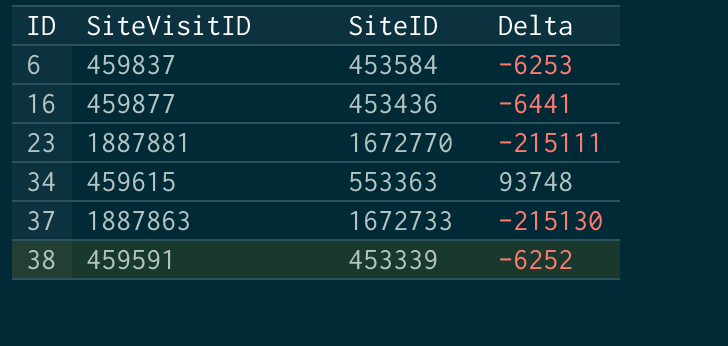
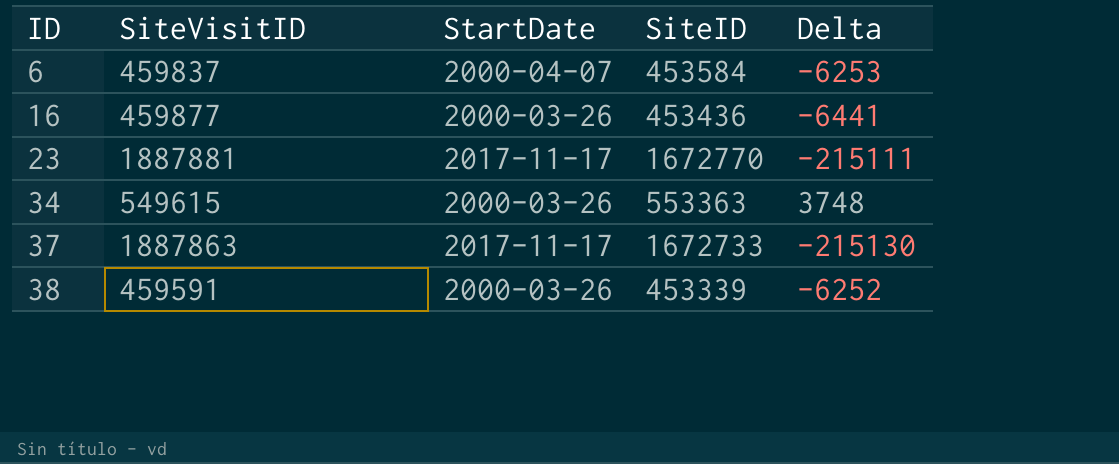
column StartDate | position: none -> 3
34 | SiteVisitID: 459615 -> 549615
34 | Delta: 93748 -> 3748

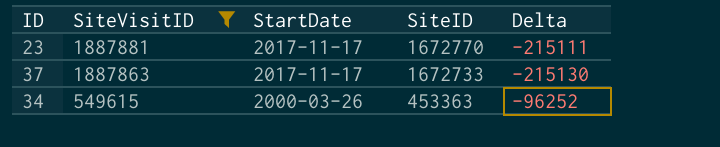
filter: none -> SiteVisitID >= 549615
row order: ID ascending -> SiteVisitID descending
34 | SiteID: 553363 -> 453363
34 | Delta: 3748 -> -96252

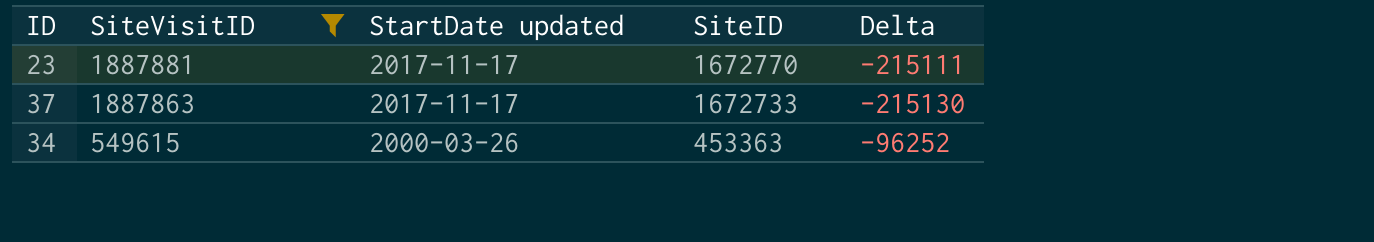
column name: StartDate -> StartDate updated

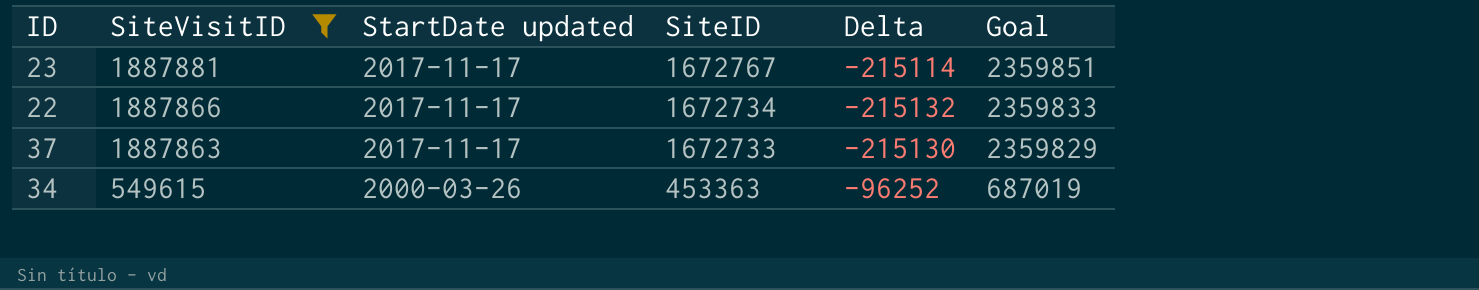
column Goal | formula: none -> [SiteVisitID] * 1.25
23 | SiteID: 1672770 -> 1672767
23 | Delta: -215111 -> -215114
row 22: none -> 1887866 | 2017-11-17 | 1672734 | -215132 | 2359833

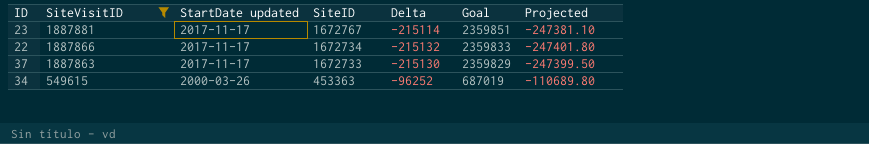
column Projected | formula: none -> [Delta] * 1.15

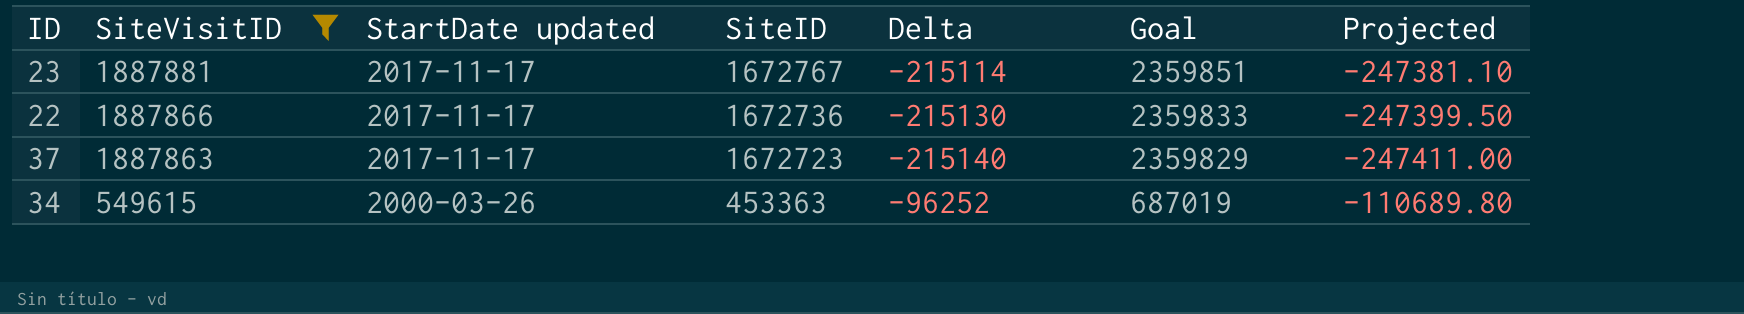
22 | SiteID: 1672734 -> 1672736
22 | Delta: -215132 -> -215130
22 | Projected: -247401.80 -> -247399.50
37 | SiteID: 1672733 -> 1672723
37 | Delta: -215130 -> -215140
37 | Projected: -247399.50 -> -247411.00

